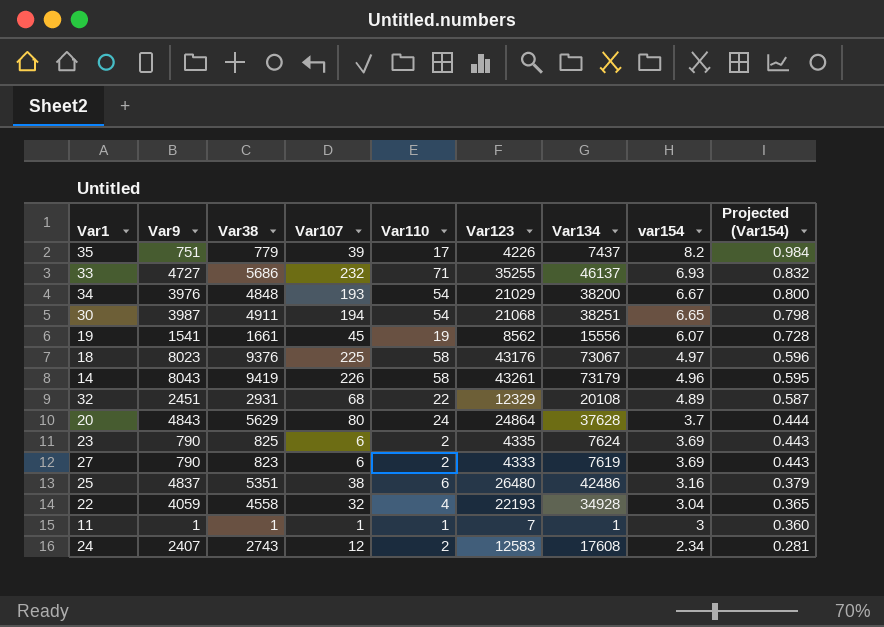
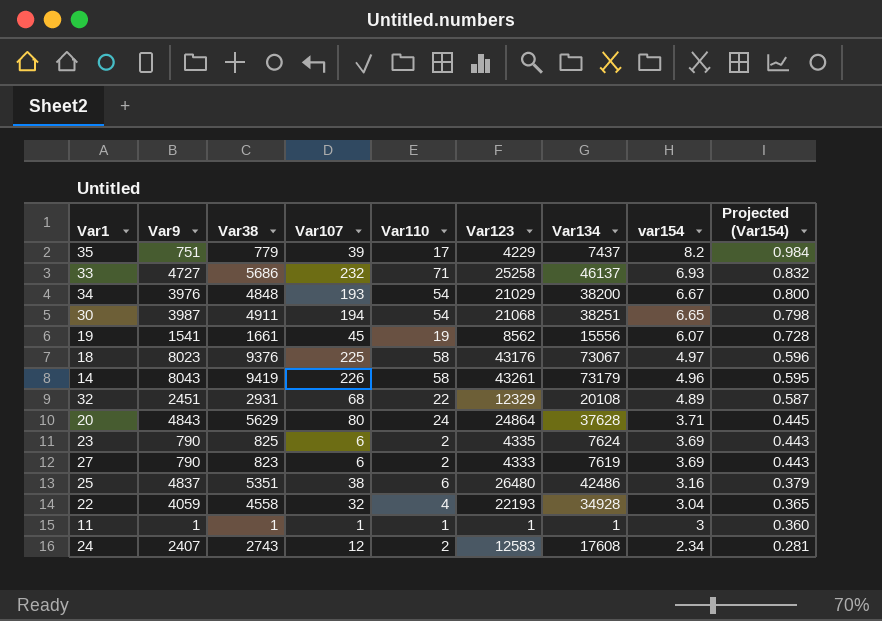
35 | Var123: 4226 -> 4229
33 | Var123: 35255 -> 25258
20 | var154: 3.7 -> 3.71
20 | Projected (Var154): 0.444 -> 0.445
11 | Var123: 7 -> 1

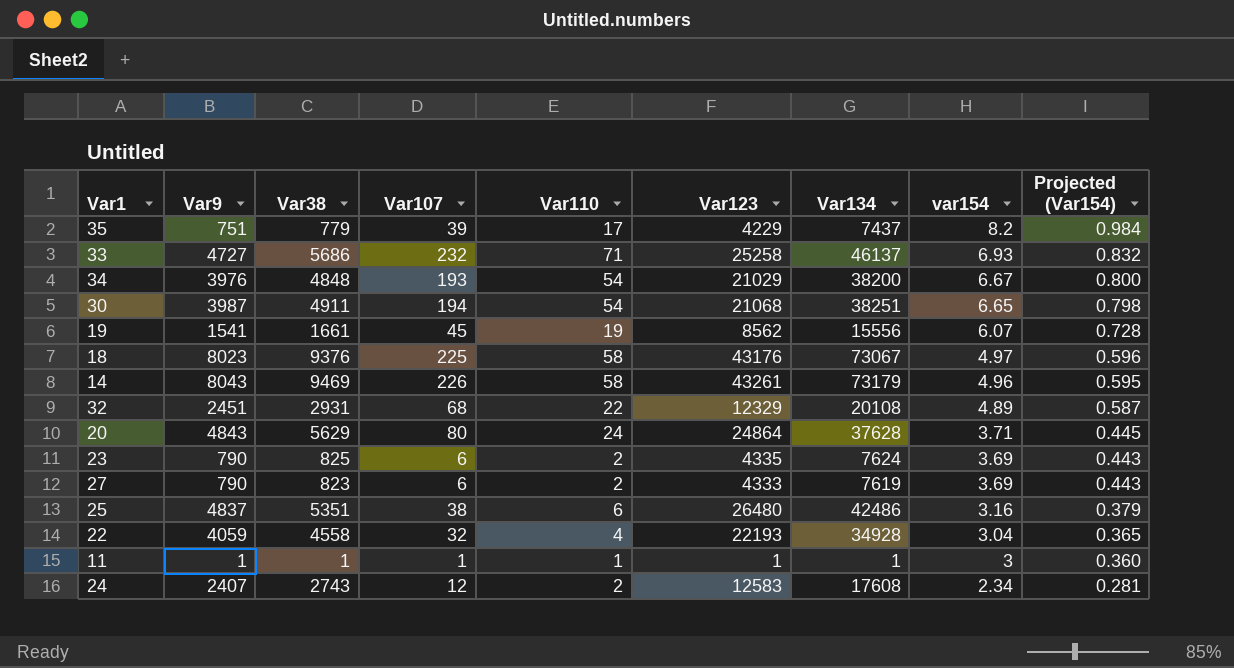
14 | Var38: 9419 -> 9469

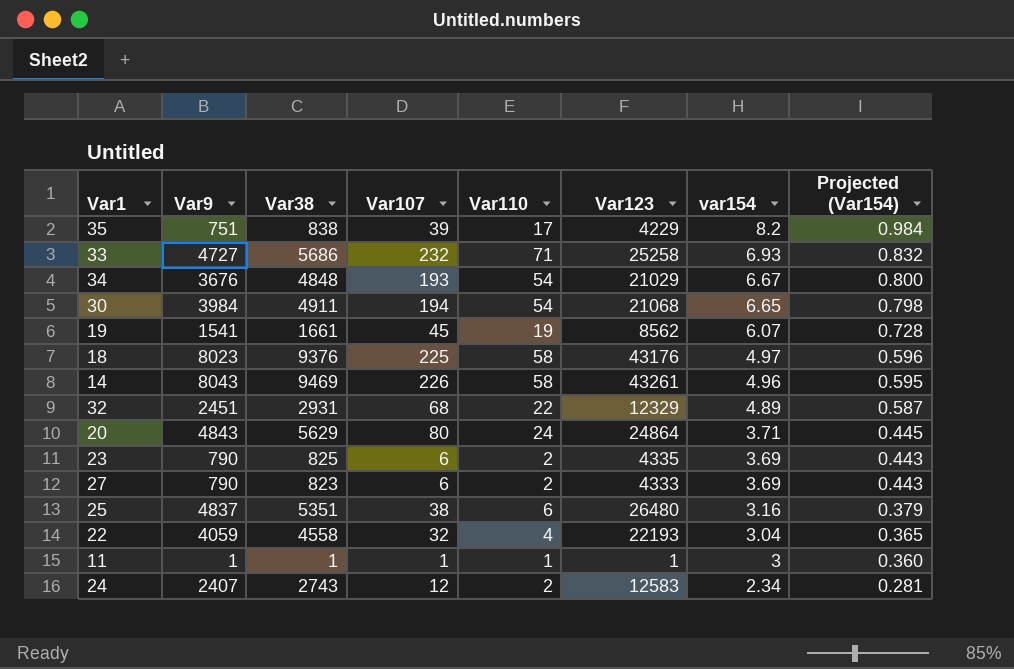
column Var134 | position: 7 -> none
35 | Var38: 779 -> 838
34 | Var9: 3976 -> 3676
30 | Var9: 3987 -> 3984

